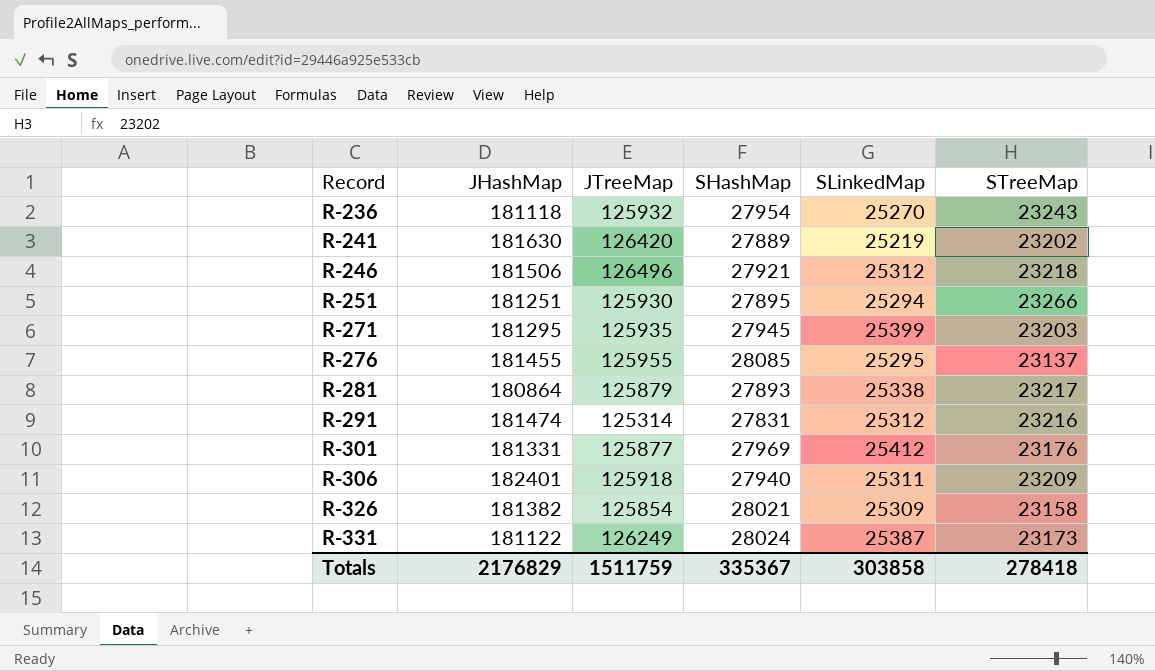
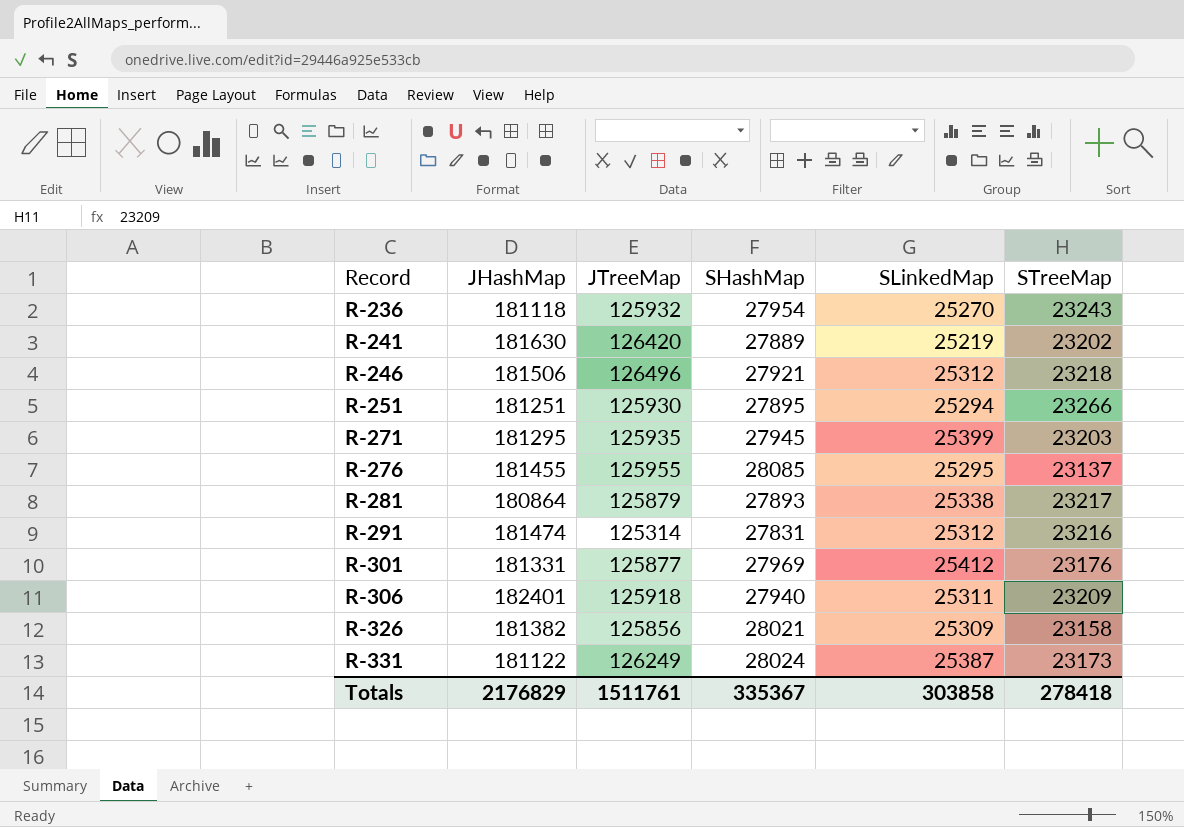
R-326 | JTreeMap: 125854 -> 125856
Totals | JTreeMap: 1511759 -> 1511761

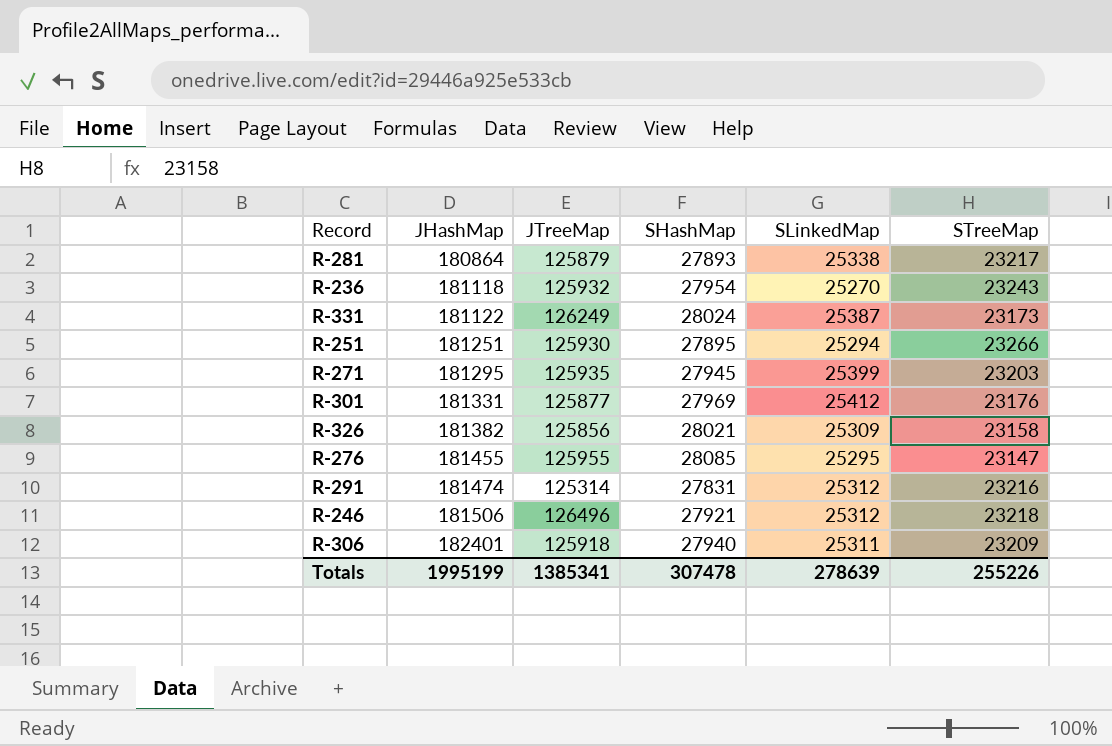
row order: Record ascending -> JHashMap ascending
row R-241: 181630 | 126420 | 27889 | 25219 | 23202 -> none
R-276 | STreeMap: 23137 -> 23147
Totals | JHashMap: 2176829 -> 1995199
Totals | JTreeMap: 1511761 -> 1385341
Totals | SHashMap: 335367 -> 307478
Totals | SLinkedMap: 303858 -> 278639
Totals | STreeMap: 278418 -> 255226

